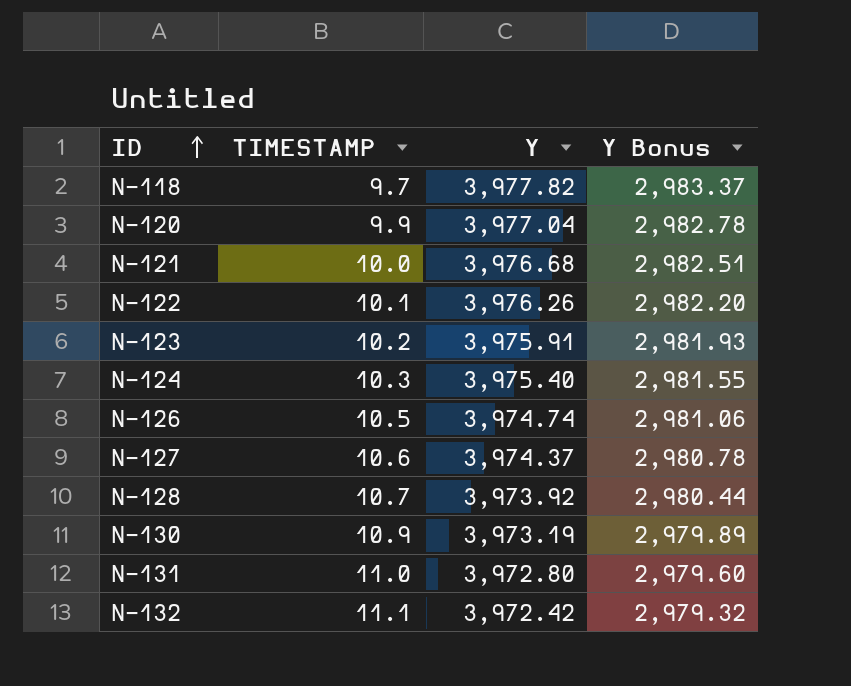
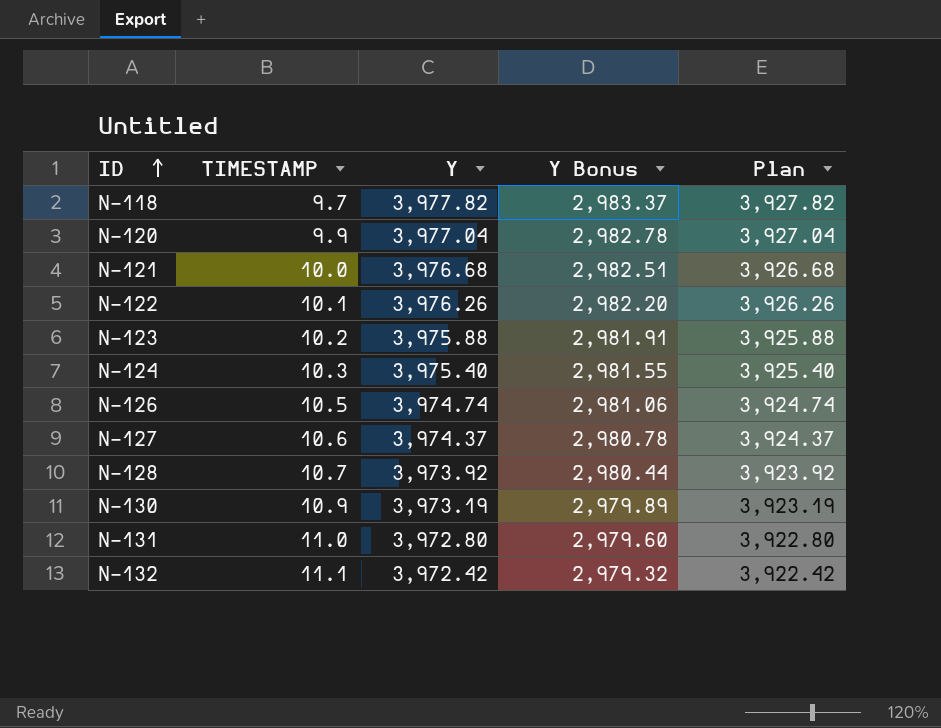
column Plan | formula: none -> [Y] - 50
N-123 | Y: 3,975.91 -> 3,975.88
N-123 | Y Bonus: 2,981.93 -> 2,981.91

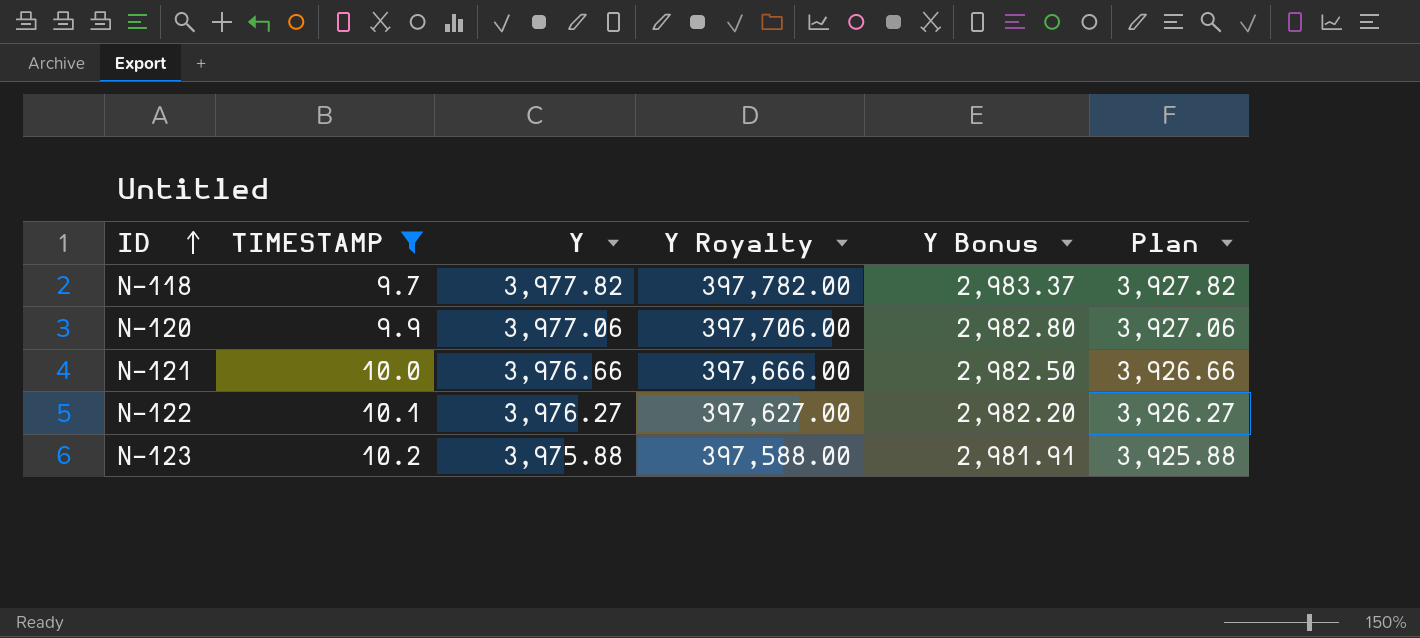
filter: none -> TIMESTAMP <= 10.2
column Y Royalty | formula: none -> [Y] * 100
N-120 | Y: 3,977.04 -> 3,977.06
N-120 | Y Bonus: 2,982.78 -> 2,982.80
N-120 | Plan: 3,927.04 -> 3,927.06
N-121 | Y: 3,976.68 -> 3,976.66
N-121 | Y Bonus: 2,982.51 -> 2,982.50
N-121 | Plan: 3,926.68 -> 3,926.66
N-122 | Y: 3,976.26 -> 3,976.27
N-122 | Plan: 3,926.26 -> 3,926.27

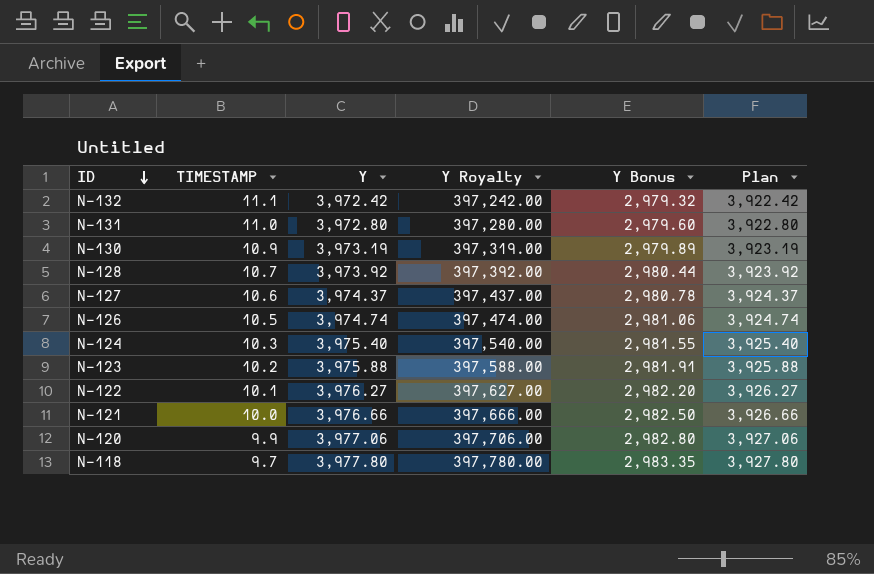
filter: TIMESTAMP <= 10.2 -> none
row order: ID ascending -> ID descending
N-118 | Y: 3,977.82 -> 3,977.80
N-118 | Y Royalty: 397,782.00 -> 397,780.00
N-118 | Y Bonus: 2,983.37 -> 2,983.35
N-118 | Plan: 3,927.82 -> 3,927.80

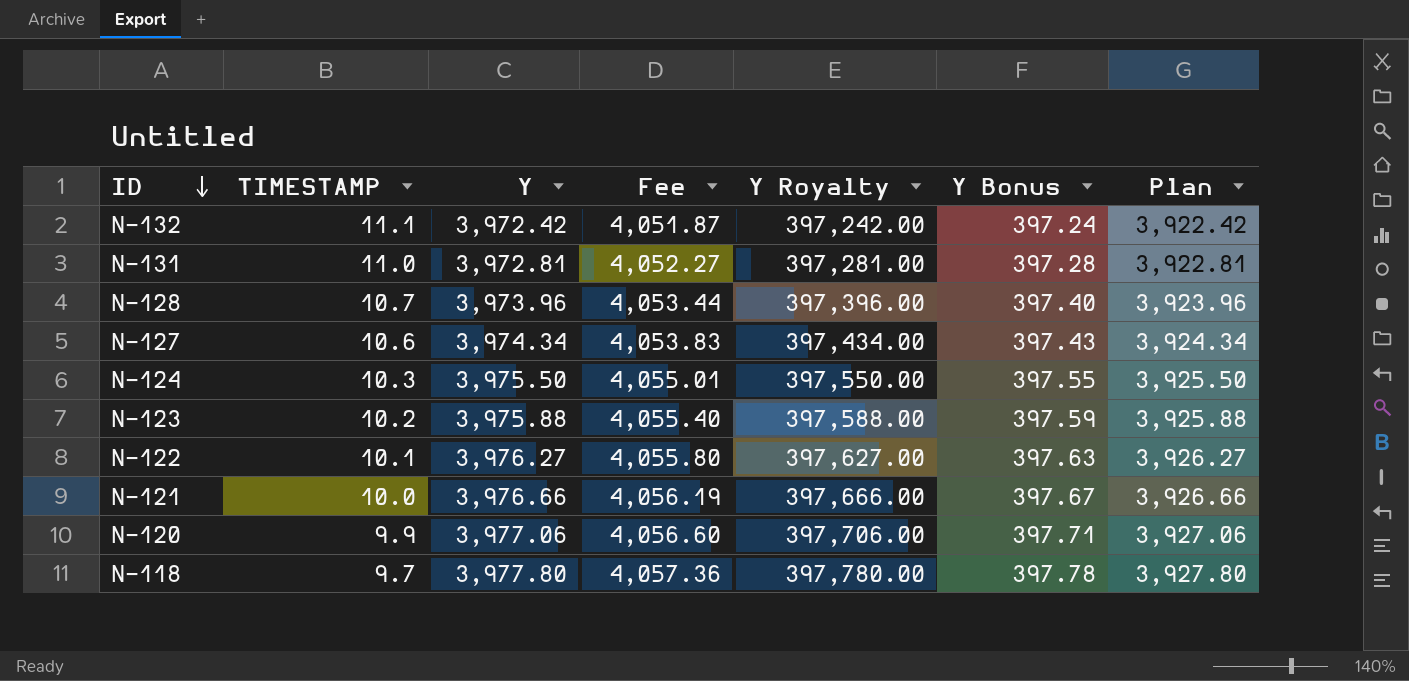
column Fee | formula: none -> [Y] * 1.02
column Y Bonus | formula: [Y] * 0.75 -> [Y] * 0.1
row N-130: 10.9 | 3,973.19 | 397,319.00 | 2,979.89 | 3,923.19 -> none
row N-126: 10.5 | 3,974.74 | 397,474.00 | 2,981.06 | 3,924.74 -> none
N-131 | Y: 3,972.80 -> 3,972.81
N-131 | Y Royalty: 397,280.00 -> 397,281.00
N-131 | Plan: 3,922.80 -> 3,922.81
N-128 | Y: 3,973.92 -> 3,973.96
N-128 | Y Royalty: 397,392.00 -> 397,396.00
N-128 | Plan: 3,923.92 -> 3,923.96
N-127 | Y: 3,974.37 -> 3,974.34
N-127 | Y Royalty: 397,437.00 -> 397,434.00
N-127 | Plan: 3,924.37 -> 3,924.34
N-124 | Y: 3,975.40 -> 3,975.50
N-124 | Y Royalty: 397,540.00 -> 397,550.00
N-124 | Plan: 3,925.40 -> 3,925.50

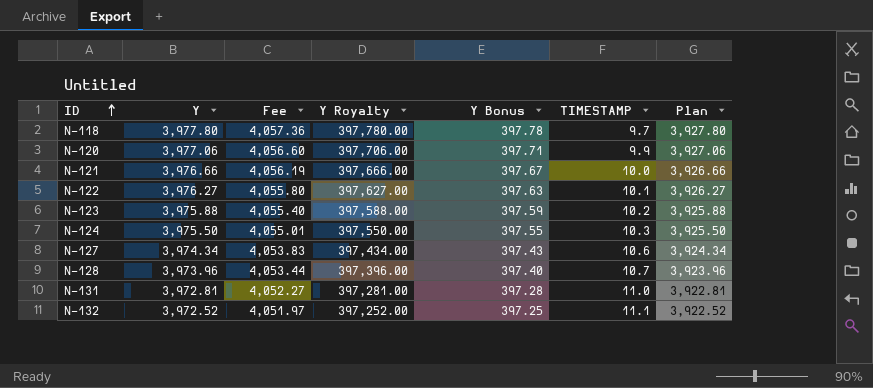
row order: ID descending -> ID ascending
column TIMESTAMP | position: 2 -> 6
N-132 | Y: 3,972.42 -> 3,972.52
N-132 | Fee: 4,051.87 -> 4,051.97
N-132 | Y Royalty: 397,242.00 -> 397,252.00
N-132 | Y Bonus: 397.24 -> 397.25
N-132 | Plan: 3,922.42 -> 3,922.52

